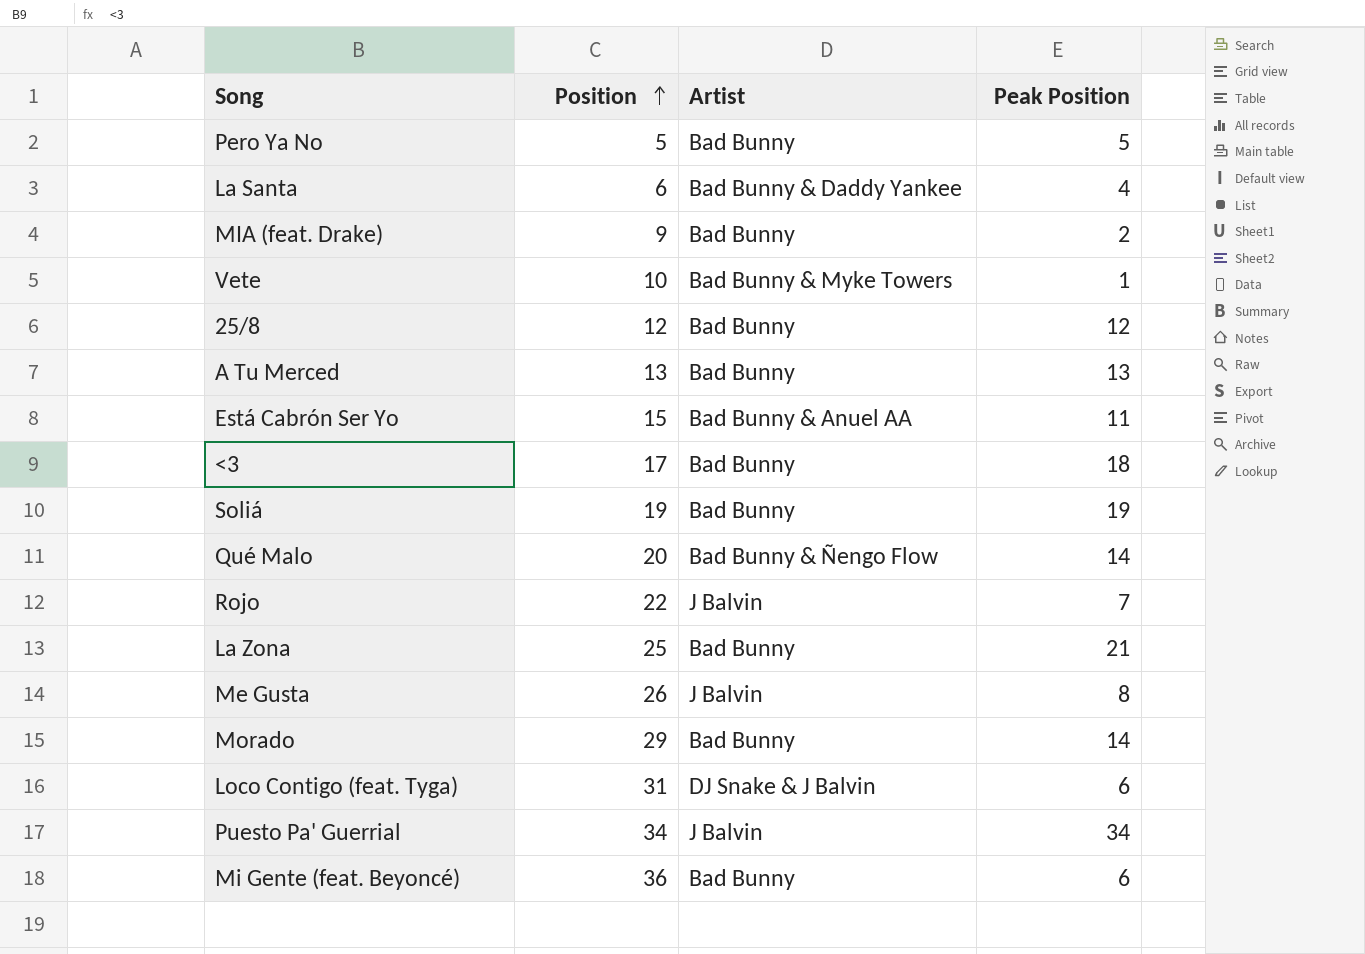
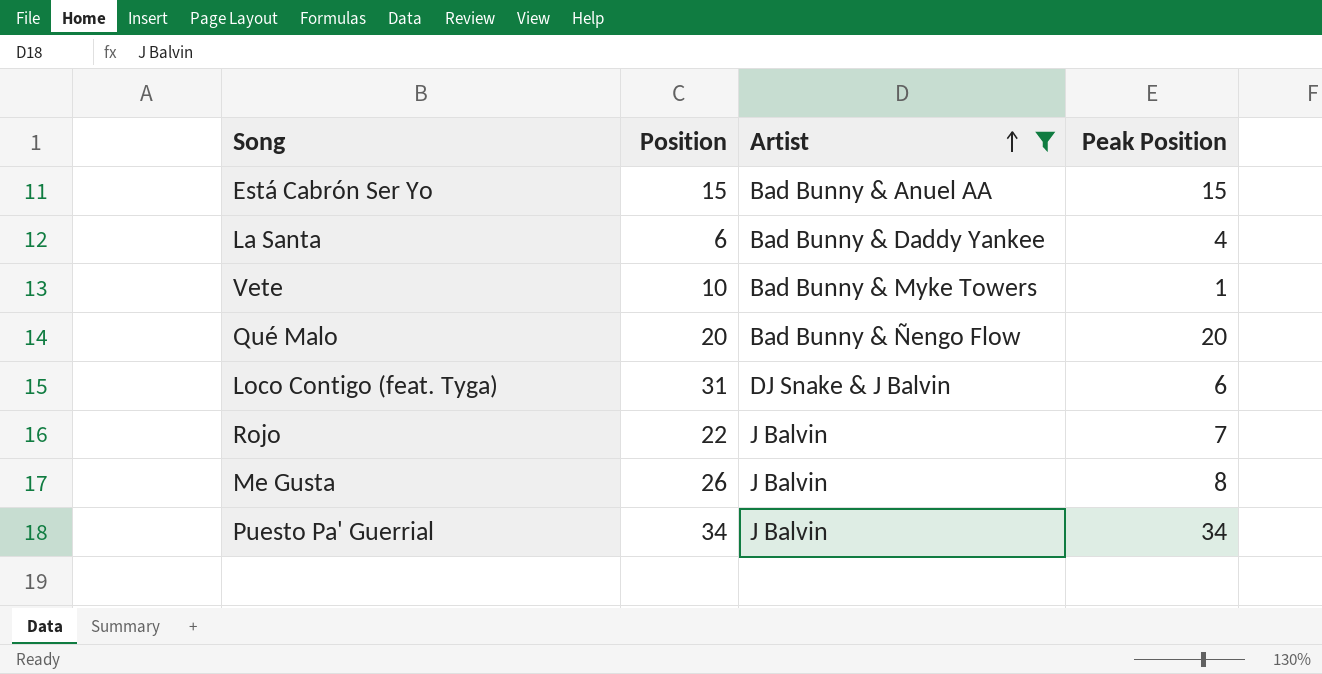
filter: none -> Artist != Bad Bunny
row order: Position ascending -> Artist ascending
Está Cabrón Ser Yo | Peak Position: 11 -> 15
Qué Malo | Peak Position: 14 -> 20

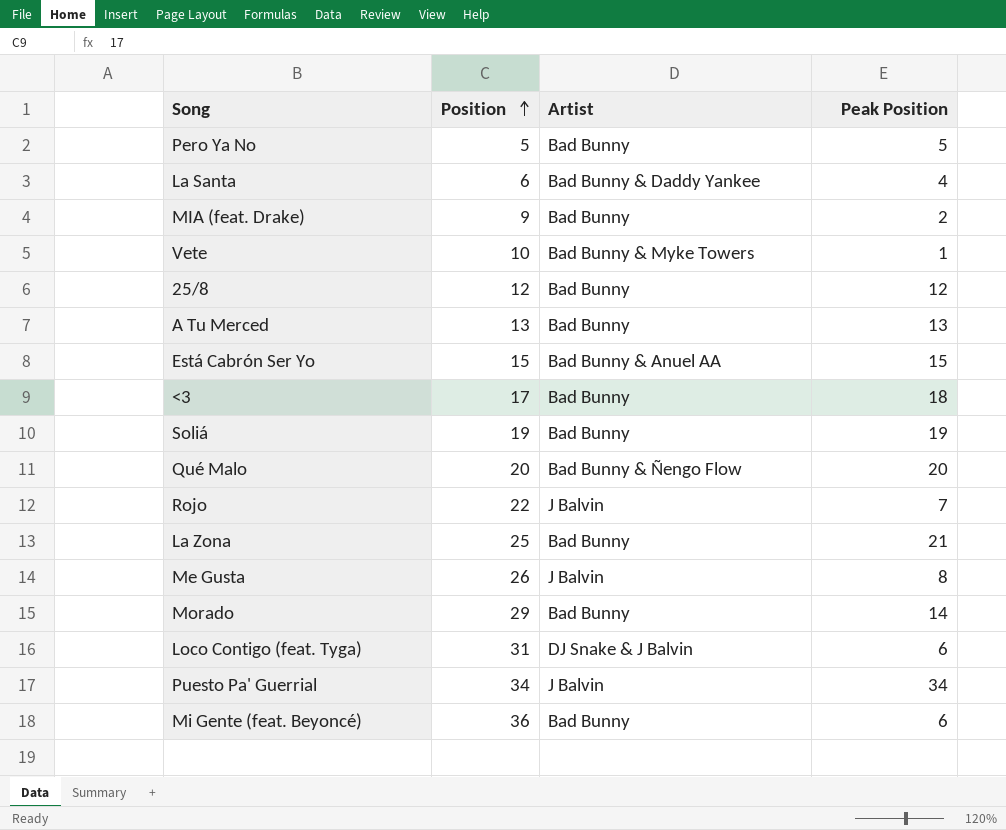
filter: Artist != Bad Bunny -> none
row order: Artist ascending -> Position ascending

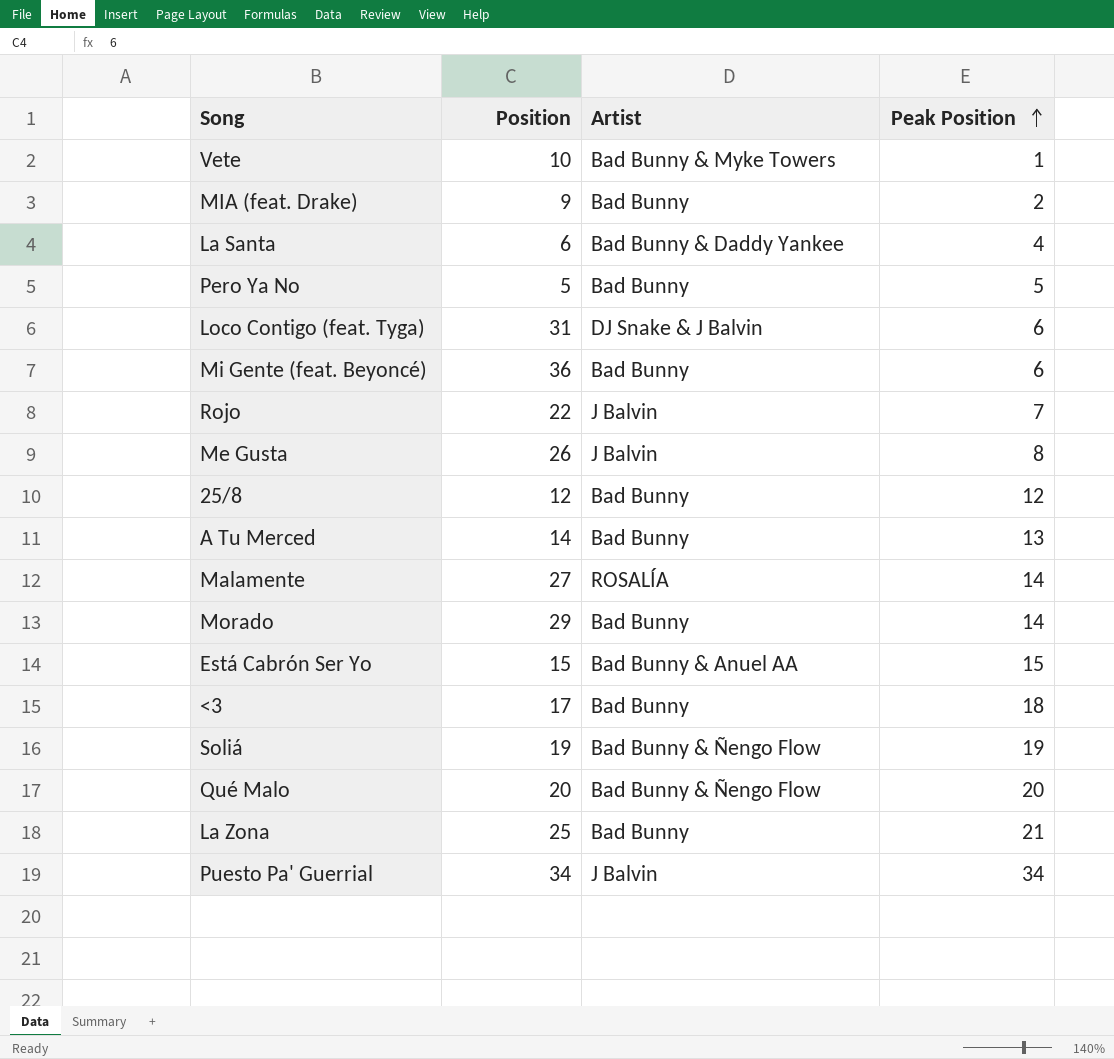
row order: Position ascending -> Peak Position ascending
A Tu Merced | Position: 13 -> 14
row Malamente: none -> 27 | ROSALÍA | 14
Soliá | Artist: Bad Bunny -> Bad Bunny & Ñengo Flow

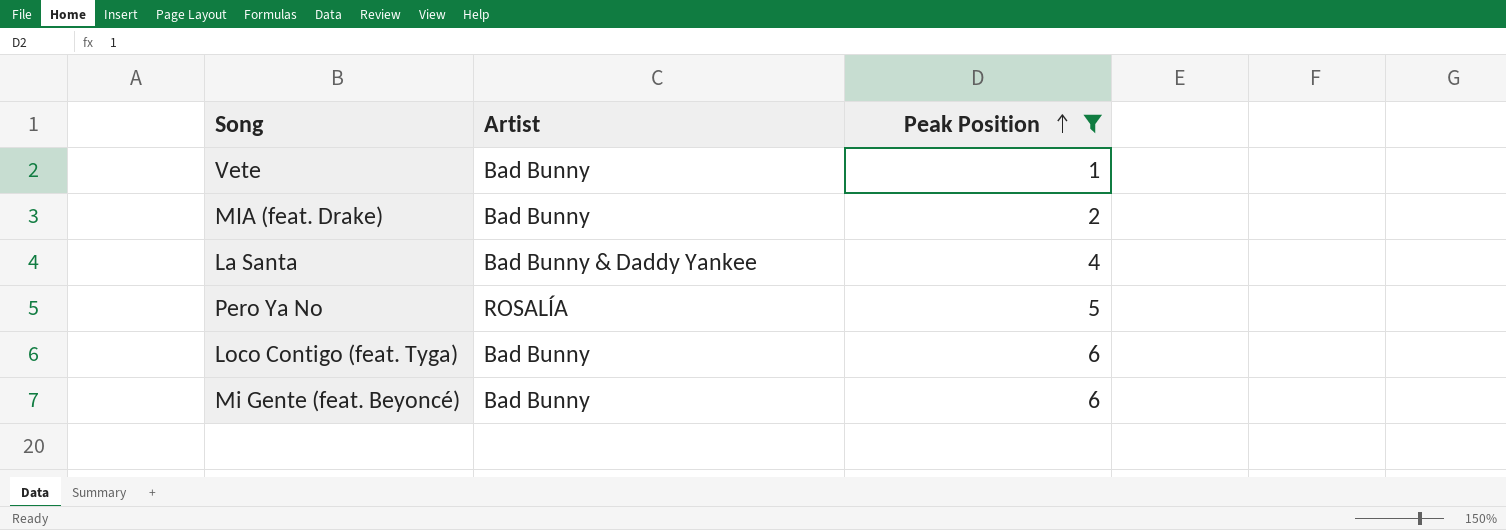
filter: none -> Peak Position <= 6
column Position | position: 2 -> none
Vete | Artist: Bad Bunny & Myke Towers -> Bad Bunny
Pero Ya No | Artist: Bad Bunny -> ROSALÍA
Loco Contigo (feat. Tyga) | Artist: DJ Snake & J Balvin -> Bad Bunny

